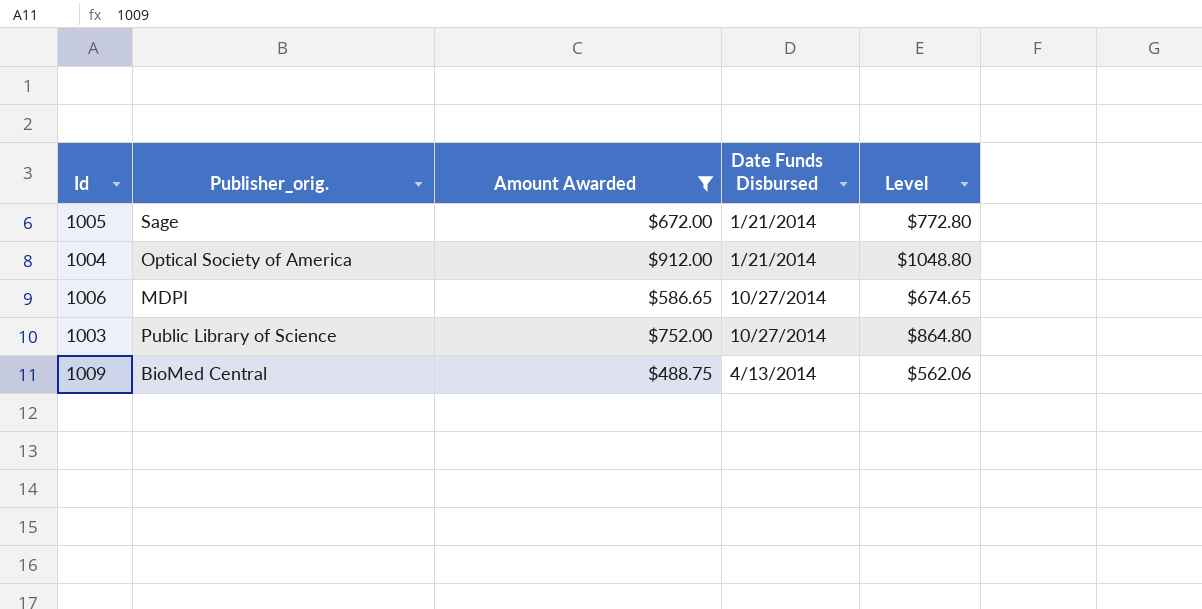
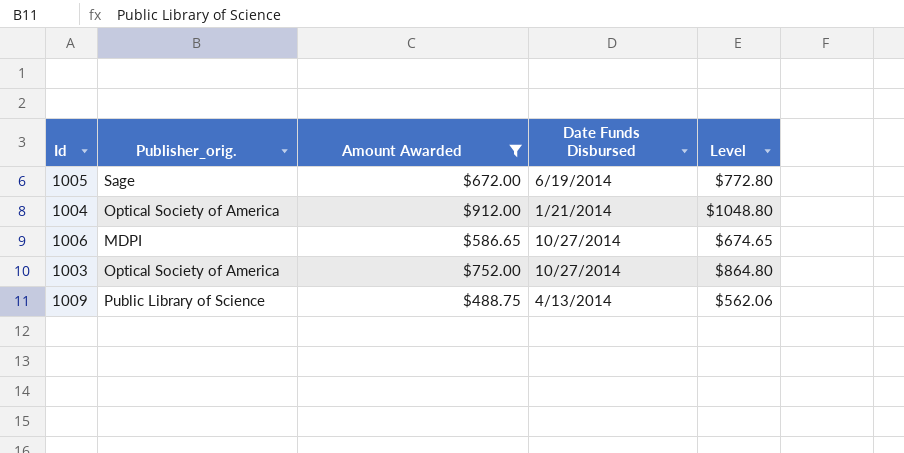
1005 | Date Funds Disbursed: 1/21/2014 -> 6/19/2014
1003 | Publisher_orig.: Public Library of Science -> Optical Society of America
1009 | Publisher_orig.: BioMed Central -> Public Library of Science

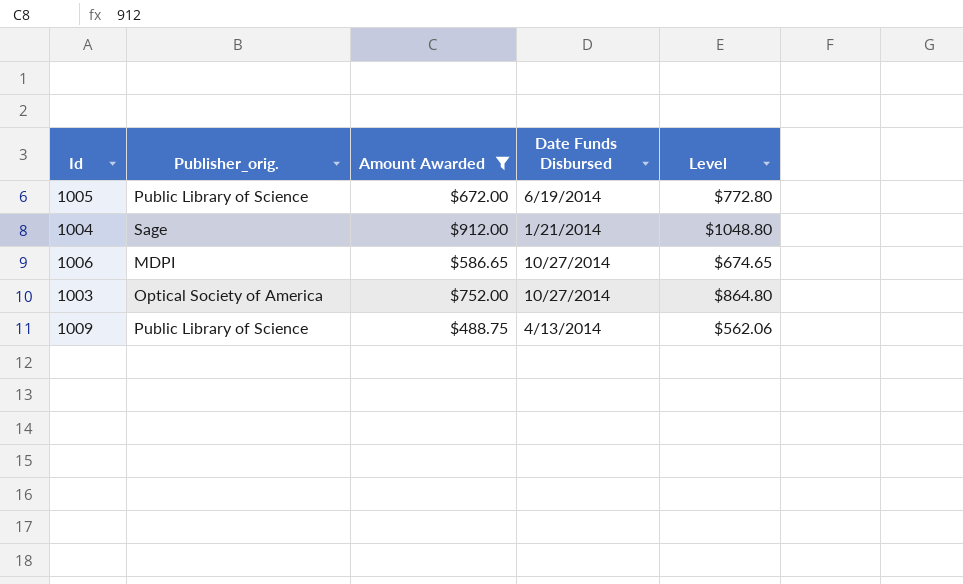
1005 | Publisher_orig.: Sage -> Public Library of Science
1004 | Publisher_orig.: Optical Society of America -> Sage

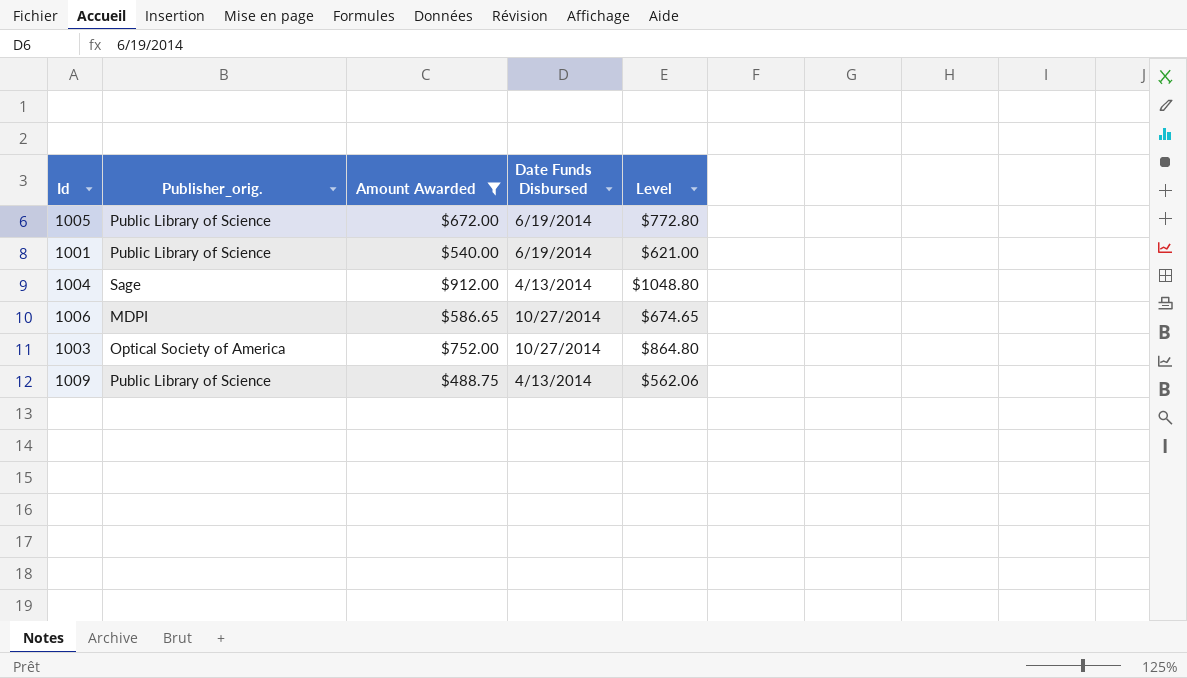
row 1001: none -> Public Library of Science | $540.00 | 6/19/2014 | $621.00
1004 | Date Funds Disbursed: 1/21/2014 -> 4/13/2014

